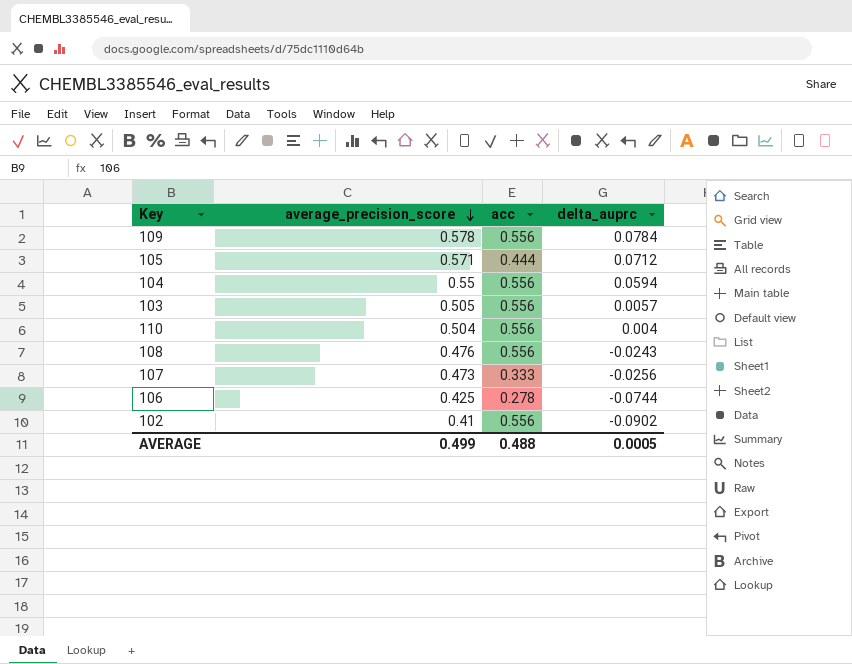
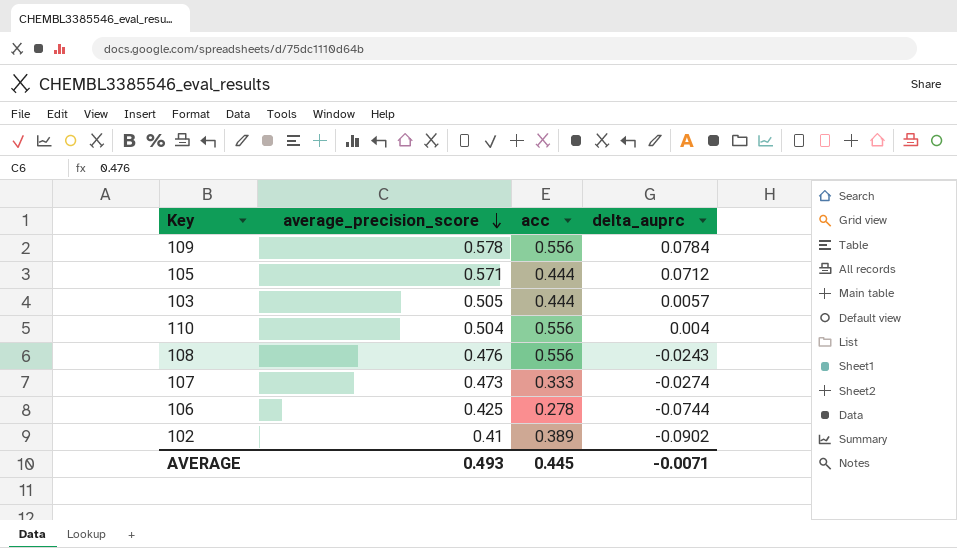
row 104: 0.55 | 0.556 | 0.0594 -> none
103 | acc: 0.556 -> 0.444
107 | delta_auprc: -0.0256 -> -0.0274
102 | acc: 0.556 -> 0.389
AVERAGE | average_precision_score: 0.499 -> 0.493
AVERAGE | acc: 0.488 -> 0.445
AVERAGE | delta_auprc: 0.0005 -> -0.0071

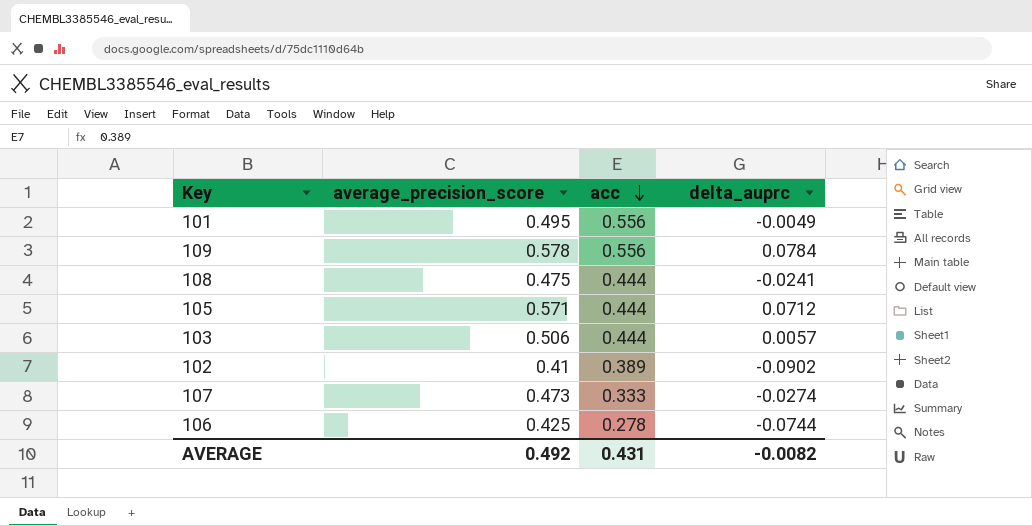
row order: average_precision_score descending -> acc descending
row 110: 0.504 | 0.556 | 0.004 -> none
row 101: none -> 0.495 | 0.556 | -0.0049
108 | average_precision_score: 0.476 -> 0.475
108 | acc: 0.556 -> 0.444
108 | delta_auprc: -0.0243 -> -0.0241
103 | average_precision_score: 0.505 -> 0.506
AVERAGE | average_precision_score: 0.493 -> 0.492
AVERAGE | acc: 0.445 -> 0.431
AVERAGE | delta_auprc: -0.0071 -> -0.0082

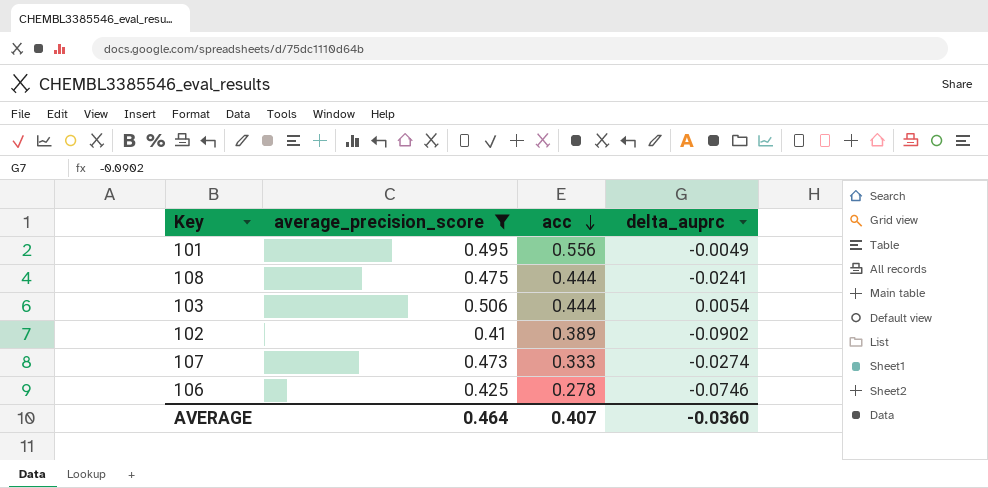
filter: none -> average_precision_score <= 0.506
103 | delta_auprc: 0.0057 -> 0.0054
106 | delta_auprc: -0.0744 -> -0.0746
AVERAGE | average_precision_score: 0.492 -> 0.464
AVERAGE | acc: 0.431 -> 0.407
AVERAGE | delta_auprc: -0.0082 -> -0.0360

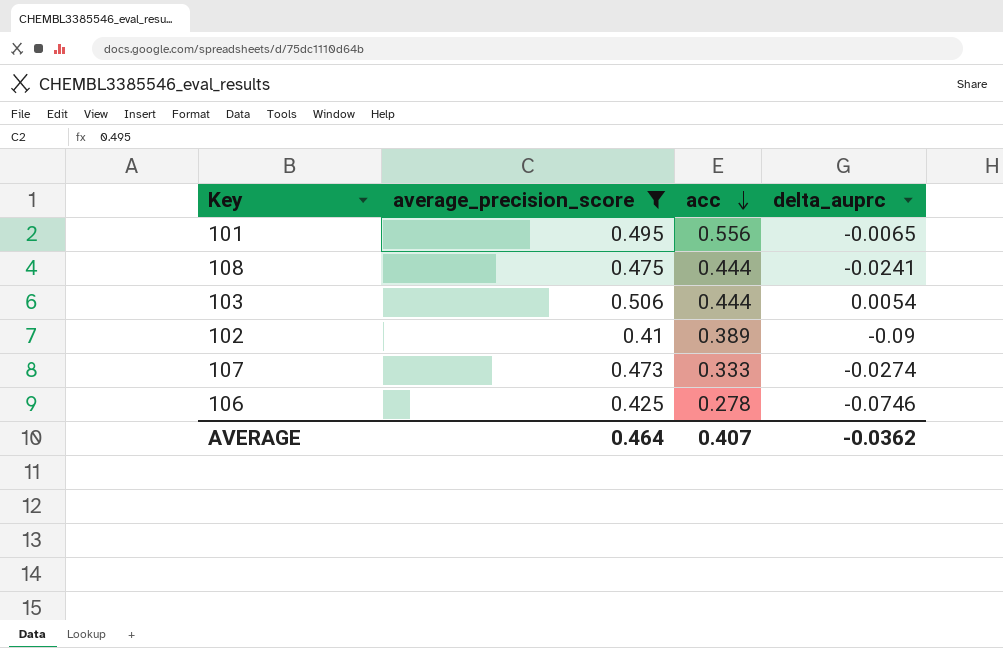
101 | delta_auprc: -0.0049 -> -0.0065
102 | delta_auprc: -0.0902 -> -0.09
AVERAGE | delta_auprc: -0.0360 -> -0.0362

